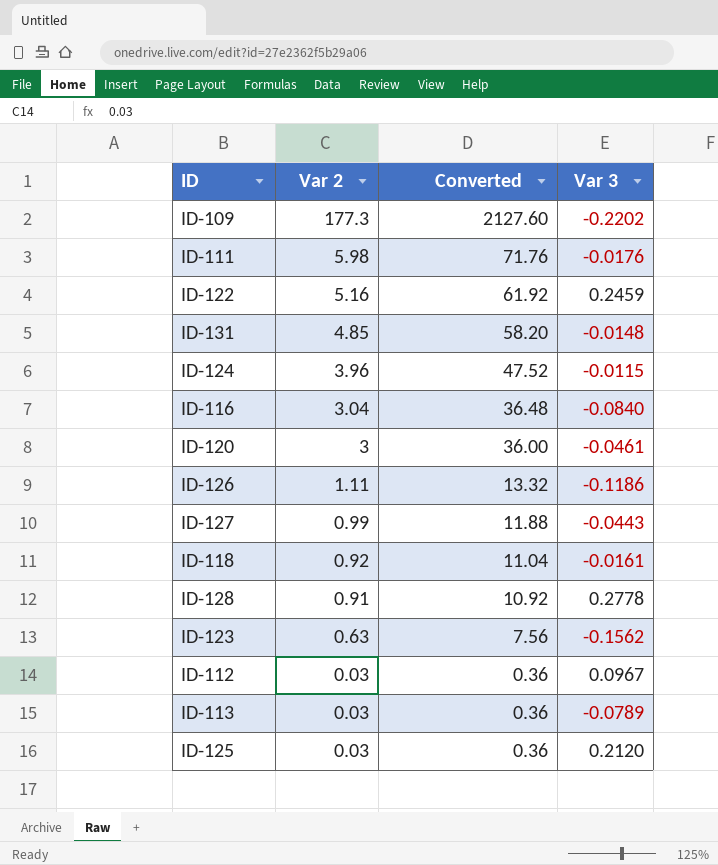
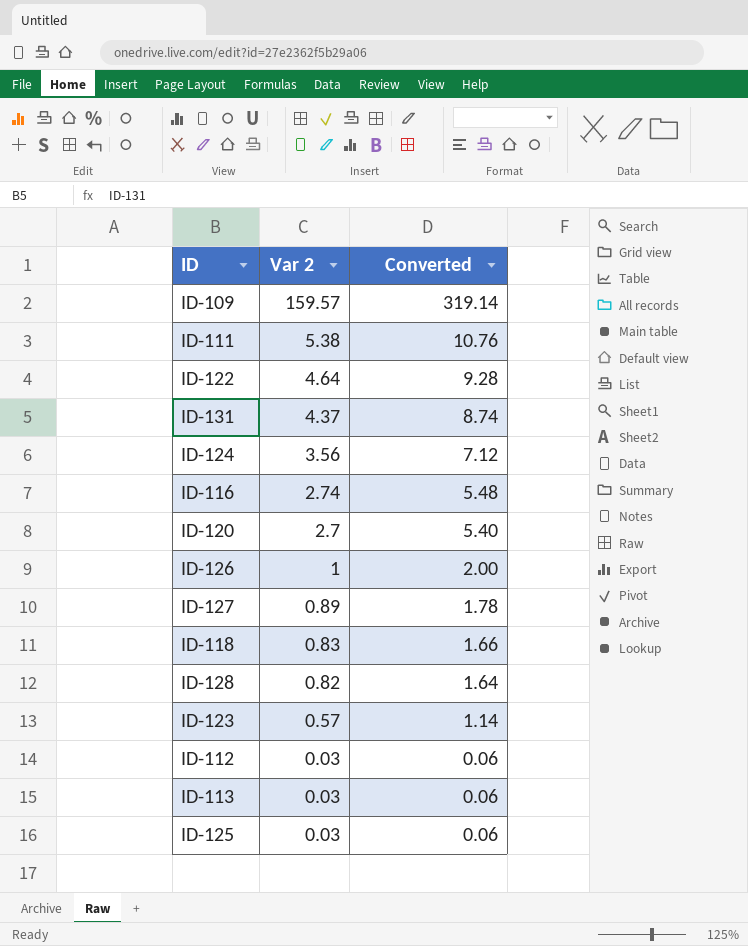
column Var 3 | position: 4 -> none
column Converted | formula: [Var 2] * 12 -> [Var 2] * 2
ID-109 | Var 2: 177.3 -> 159.57
ID-111 | Var 2: 5.98 -> 5.38
ID-122 | Var 2: 5.16 -> 4.64
ID-131 | Var 2: 4.85 -> 4.37
ID-124 | Var 2: 3.96 -> 3.56
ID-116 | Var 2: 3.04 -> 2.74
ID-120 | Var 2: 3 -> 2.7
ID-126 | Var 2: 1.11 -> 1
ID-127 | Var 2: 0.99 -> 0.89
ID-118 | Var 2: 0.92 -> 0.83
ID-128 | Var 2: 0.91 -> 0.82
ID-123 | Var 2: 0.63 -> 0.57

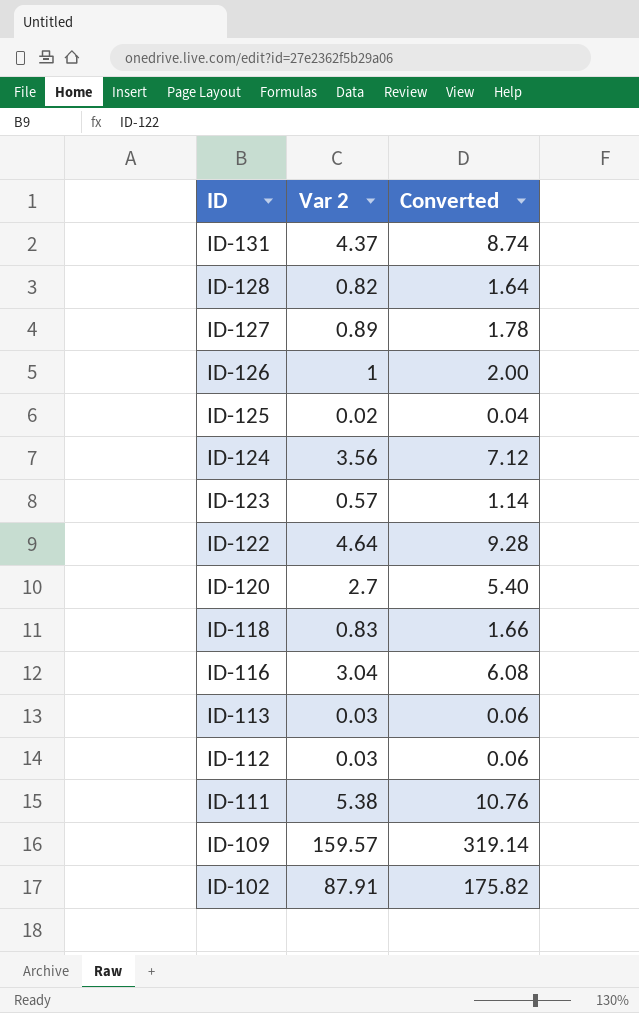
row order: Var 2 descending -> ID descending
ID-125 | Var 2: 0.03 -> 0.02
ID-125 | Converted: 0.06 -> 0.04
ID-116 | Var 2: 2.74 -> 3.04
ID-116 | Converted: 5.48 -> 6.08
row ID-102: none -> 87.91 | 175.82

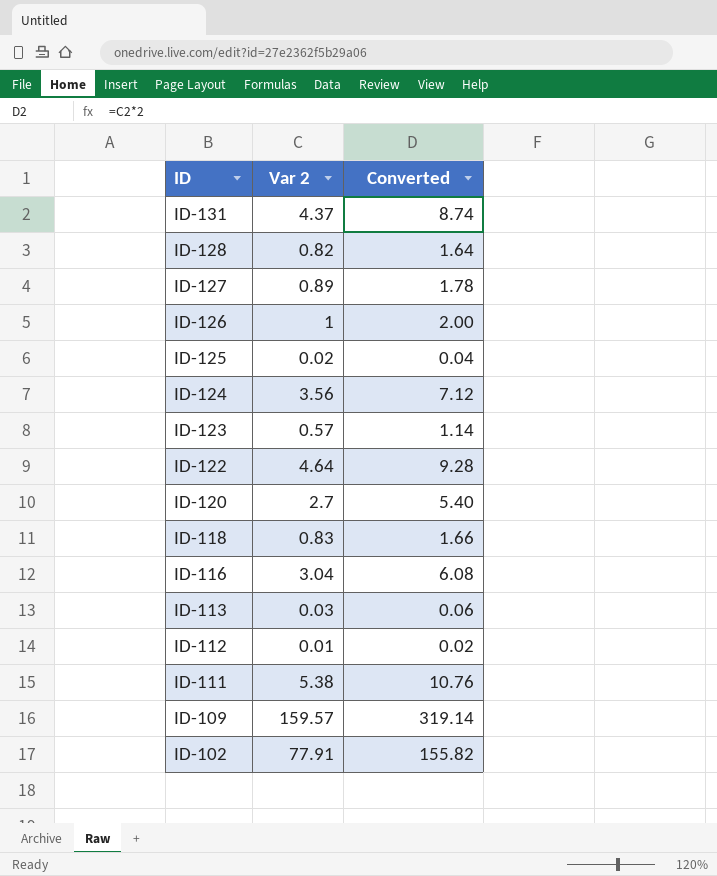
ID-112 | Var 2: 0.03 -> 0.01
ID-112 | Converted: 0.06 -> 0.02
ID-102 | Var 2: 87.91 -> 77.91
ID-102 | Converted: 175.82 -> 155.82

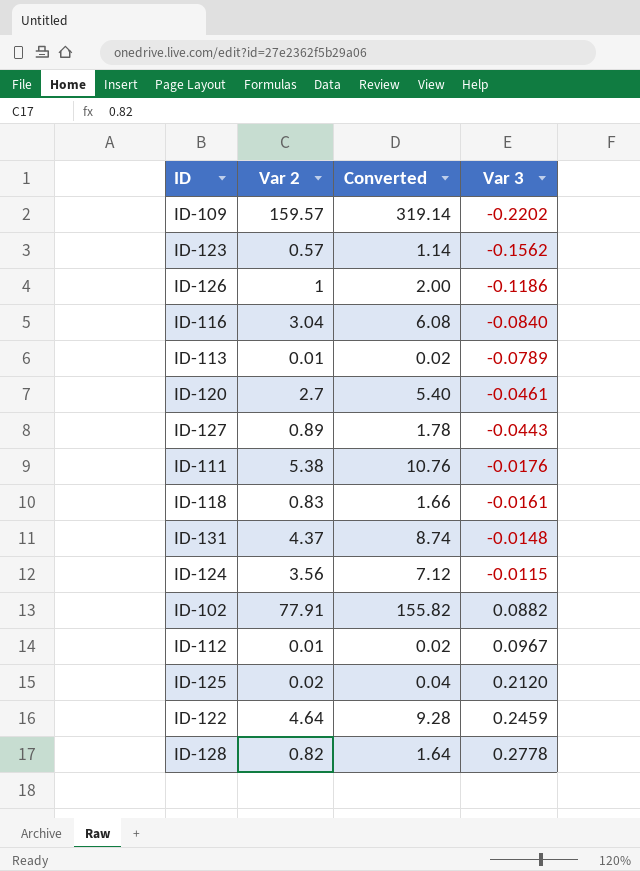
row order: ID descending -> Var 3 ascending
column Var 3 | position: none -> 4
ID-113 | Var 2: 0.03 -> 0.01
ID-113 | Converted: 0.06 -> 0.02

